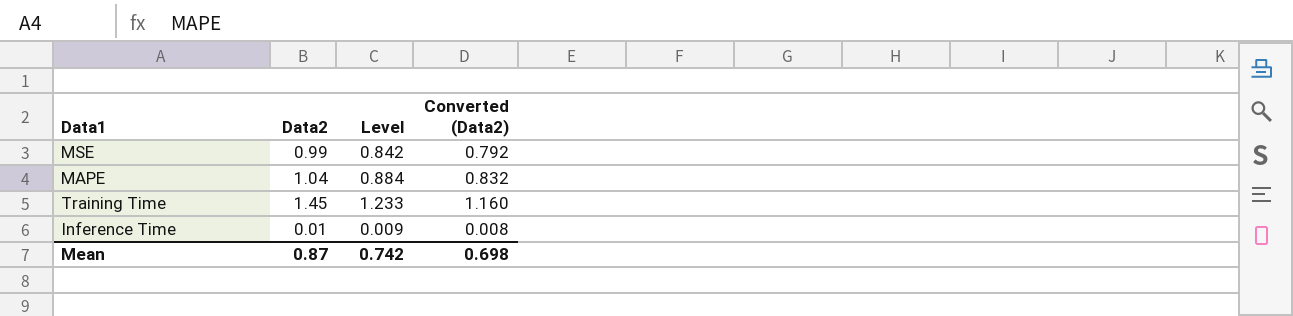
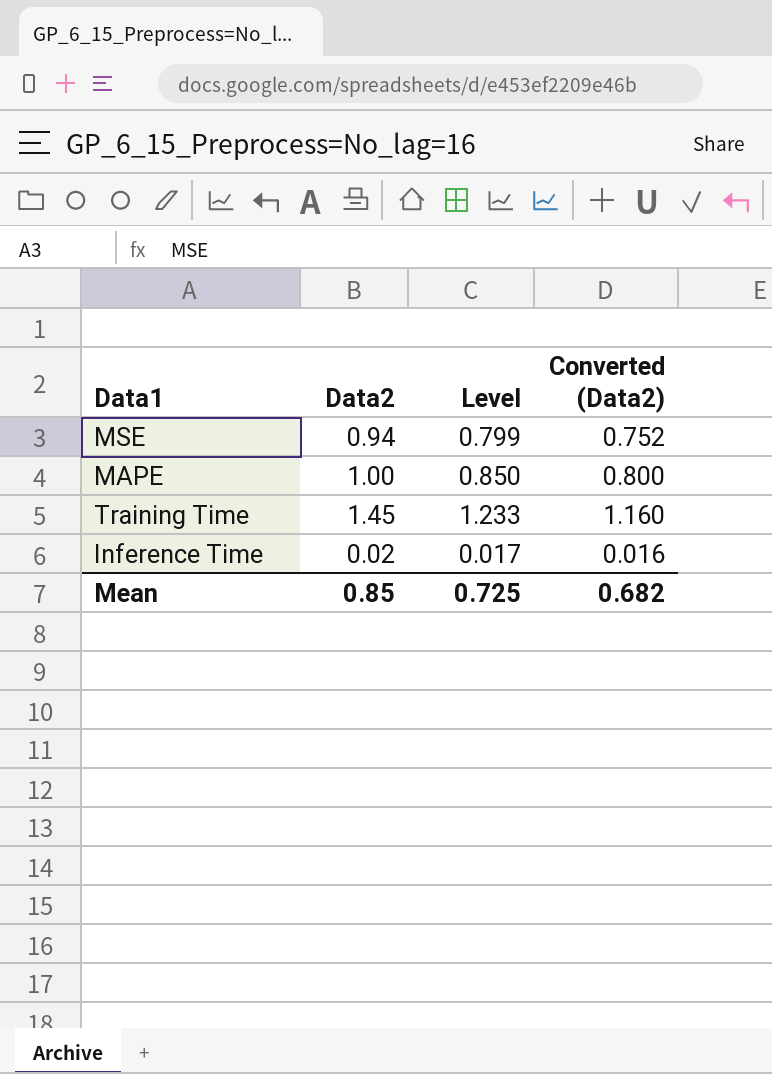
MSE | Data2: 0.99 -> 0.94
MSE | Level: 0.842 -> 0.799
MSE | Converted (Data2): 0.792 -> 0.752
MAPE | Data2: 1.04 -> 1.00
MAPE | Level: 0.884 -> 0.850
MAPE | Converted (Data2): 0.832 -> 0.800
Inference Time | Data2: 0.01 -> 0.02
Inference Time | Level: 0.009 -> 0.017
Inference Time | Converted (Data2): 0.008 -> 0.016
Mean | Data2: 0.87 -> 0.85
Mean | Level: 0.742 -> 0.725
Mean | Converted (Data2): 0.698 -> 0.682

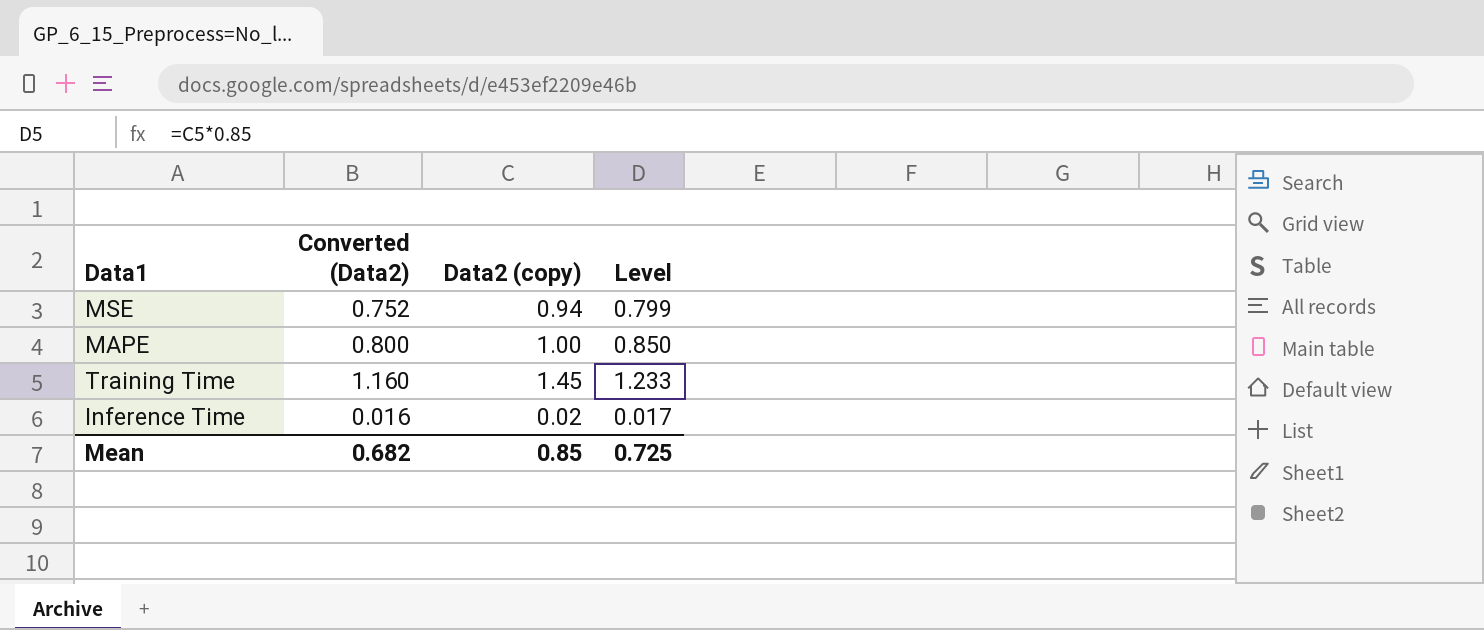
column Converted (Data2) | position: 4 -> 2
column name: Data2 -> Data2 (copy)

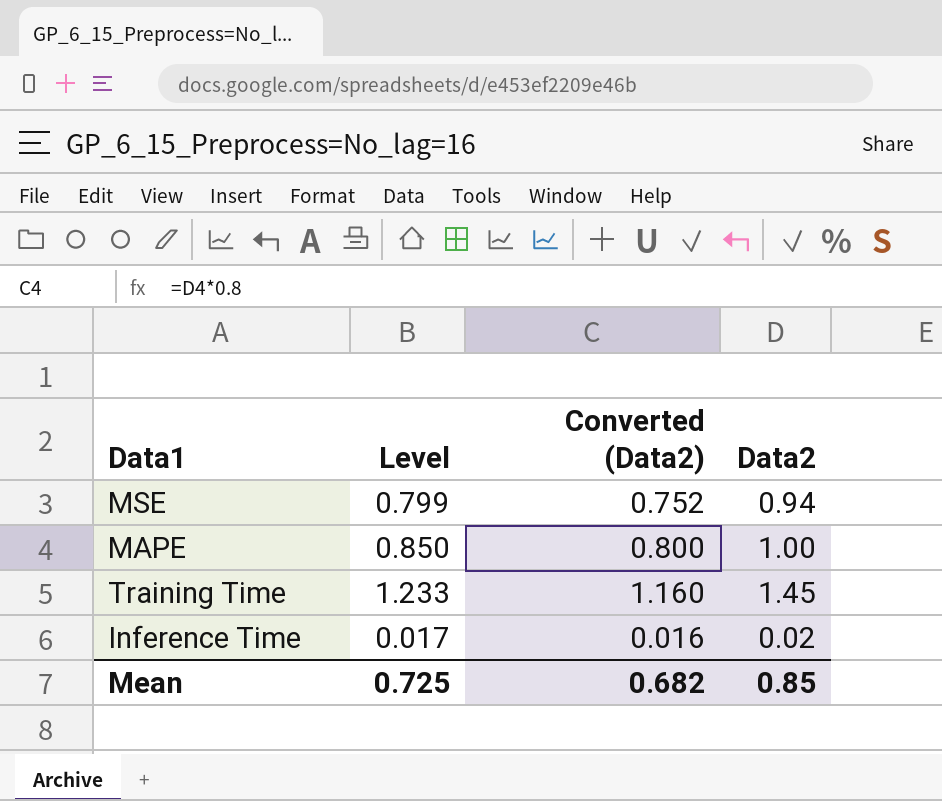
column Level | position: 4 -> 2
column name: Data2 (copy) -> Data2

